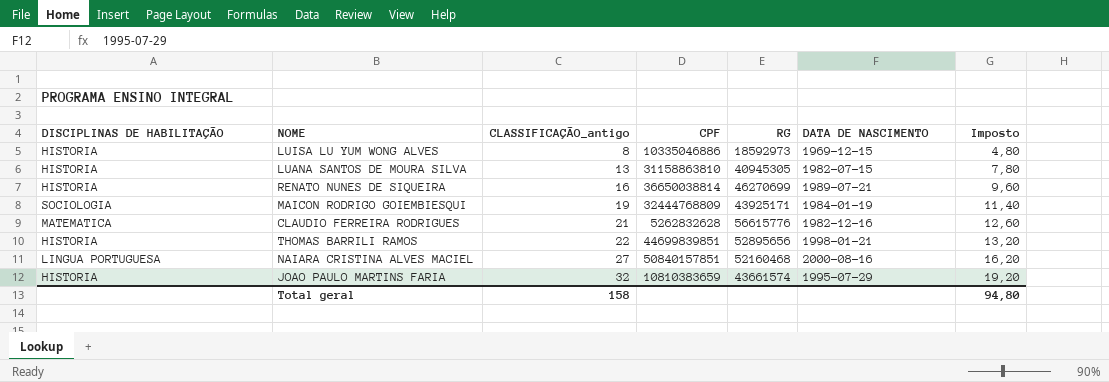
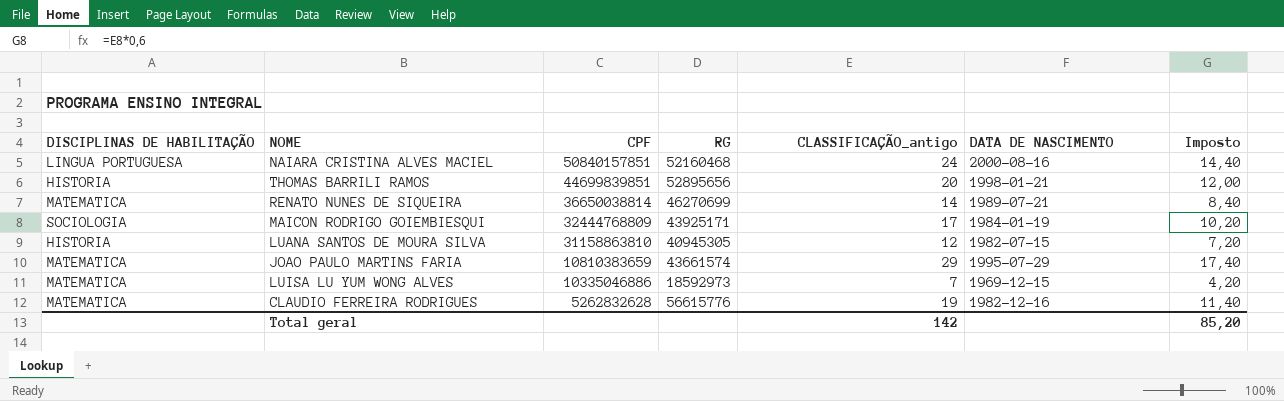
row order: CLASSIFICAÇÃO_antigo ascending -> CPF descending
column CLASSIFICAÇÃO_antigo | position: 3 -> 5
NAIARA CRISTINA ALVES MACIEL | CLASSIFICAÇÃO_antigo: 27 -> 24
NAIARA CRISTINA ALVES MACIEL | Imposto: 16,20 -> 14,40
THOMAS BARRILI RAMOS | CLASSIFICAÇÃO_antigo: 22 -> 20
THOMAS BARRILI RAMOS | Imposto: 13,20 -> 12,00
RENATO NUNES DE SIQUEIRA | DISCIPLINAS DE HABILITAÇÃO: HISTORIA -> MATEMATICA
RENATO NUNES DE SIQUEIRA | CLASSIFICAÇÃO_antigo: 16 -> 14
RENATO NUNES DE SIQUEIRA | Imposto: 9,60 -> 8,40
MAICON RODRIGO GOIEMBIESQUI | CLASSIFICAÇÃO_antigo: 19 -> 17
MAICON RODRIGO GOIEMBIESQUI | Imposto: 11,40 -> 10,20
LUANA SANTOS DE MOURA SILVA | CLASSIFICAÇÃO_antigo: 13 -> 12
LUANA SANTOS DE MOURA SILVA | Imposto: 7,80 -> 7,20
JOAO PAULO MARTINS FARIA | DISCIPLINAS DE HABILITAÇÃO: HISTORIA -> MATEMATICA
JOAO PAULO MARTINS FARIA | CLASSIFICAÇÃO_antigo: 32 -> 29
JOAO PAULO MARTINS FARIA | Imposto: 19,20 -> 17,40
LUISA LU YUM WONG ALVES | DISCIPLINAS DE HABILITAÇÃO: HISTORIA -> MATEMATICA
LUISA LU YUM WONG ALVES | CLASSIFICAÇÃO_antigo: 8 -> 7
LUISA LU YUM WONG ALVES | Imposto: 4,80 -> 4,20
CLAUDIO FERREIRA RODRIGUES | CLASSIFICAÇÃO_antigo: 21 -> 19
CLAUDIO FERREIRA RODRIGUES | Imposto: 12,60 -> 11,40
Total geral | CLASSIFICAÇÃO_antigo: 158 -> 142
Total geral | Imposto: 94,80 -> 85,20

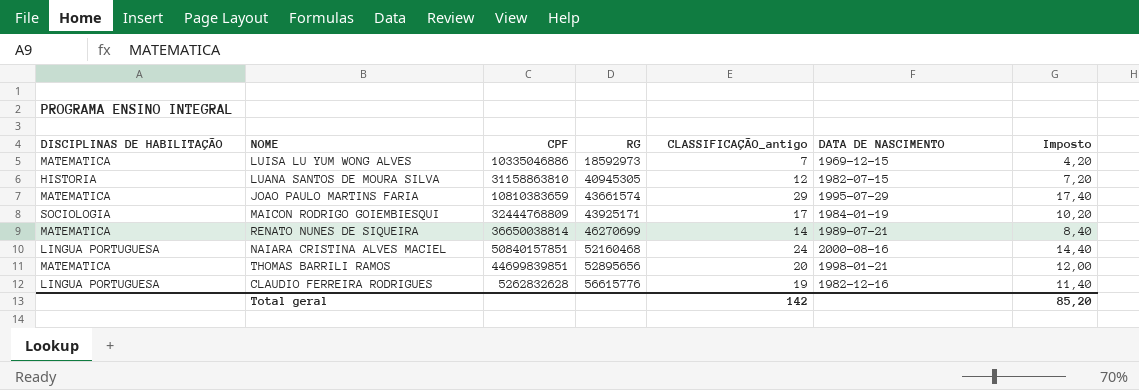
row order: CPF descending -> RG ascending
THOMAS BARRILI RAMOS | DISCIPLINAS DE HABILITAÇÃO: HISTORIA -> MATEMATICA
CLAUDIO FERREIRA RODRIGUES | DISCIPLINAS DE HABILITAÇÃO: MATEMATICA -> LINGUA PORTUGUESA

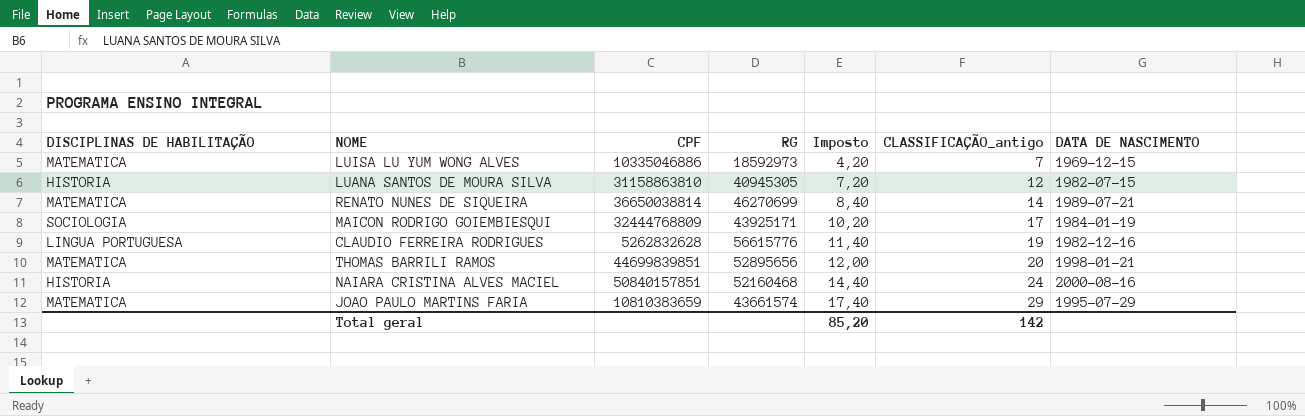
row order: RG ascending -> Imposto ascending
column Imposto | position: 7 -> 5
NAIARA CRISTINA ALVES MACIEL | DISCIPLINAS DE HABILITAÇÃO: LINGUA PORTUGUESA -> HISTORIA

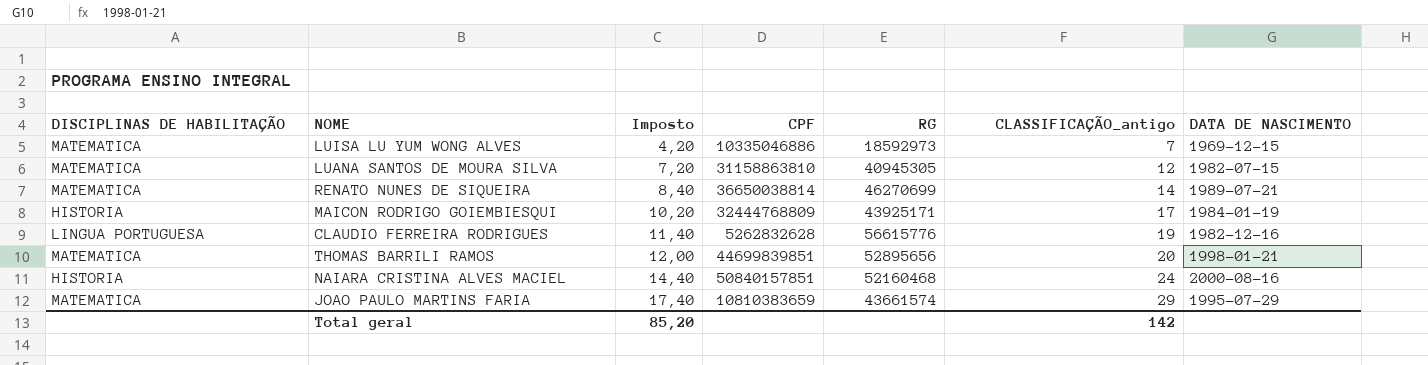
column Imposto | position: 5 -> 3
LUANA SANTOS DE MOURA SILVA | DISCIPLINAS DE HABILITAÇÃO: HISTORIA -> MATEMATICA
MAICON RODRIGO GOIEMBIESQUI | DISCIPLINAS DE HABILITAÇÃO: SOCIOLOGIA -> HISTORIA

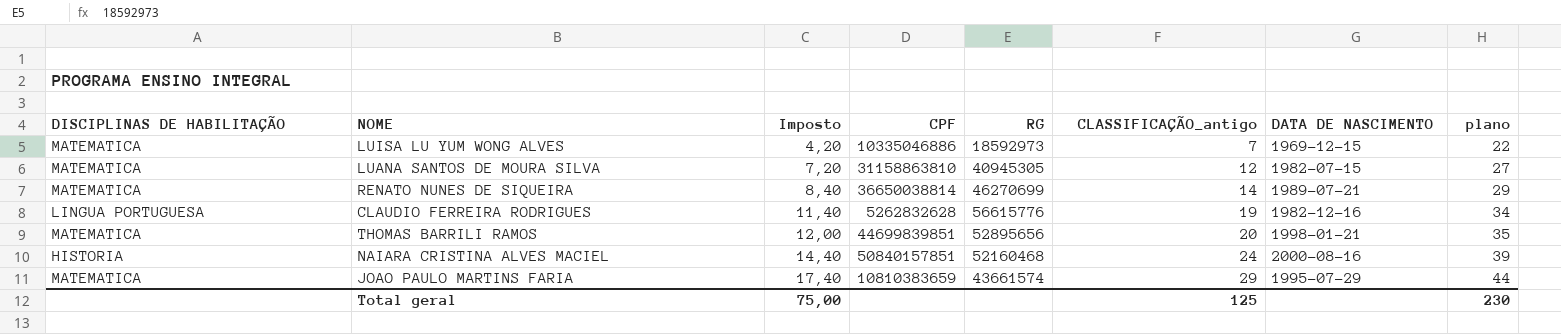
column plano | formula: none -> [CLASSIFICAÇÃO_antigo] + 15
row MAICON RODRIGO GOIEMBIESQUI: HISTORIA | 10,20 | 32444768809 | 43925171 | 17 | 1984-01-19 -> none
Total geral | Imposto: 85,20 -> 75,00
Total geral | CLASSIFICAÇÃO_antigo: 142 -> 125

